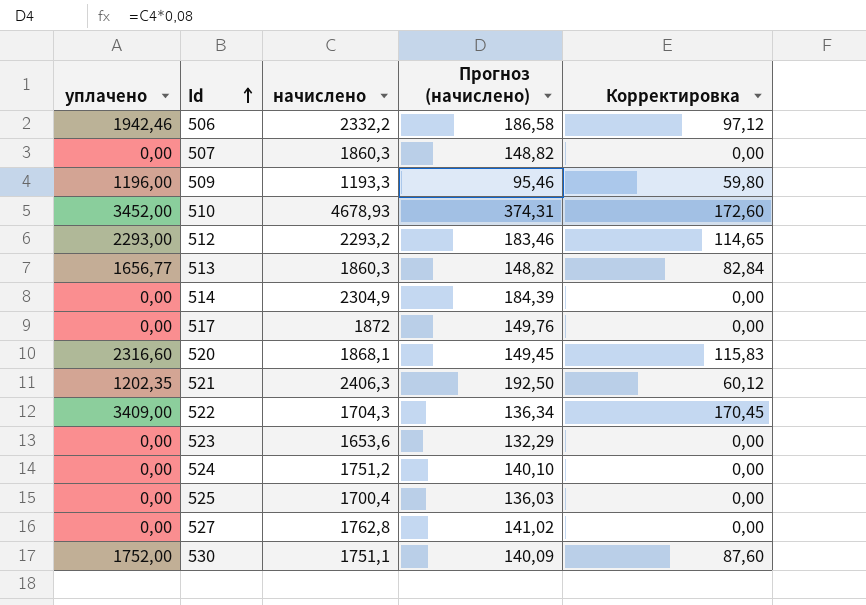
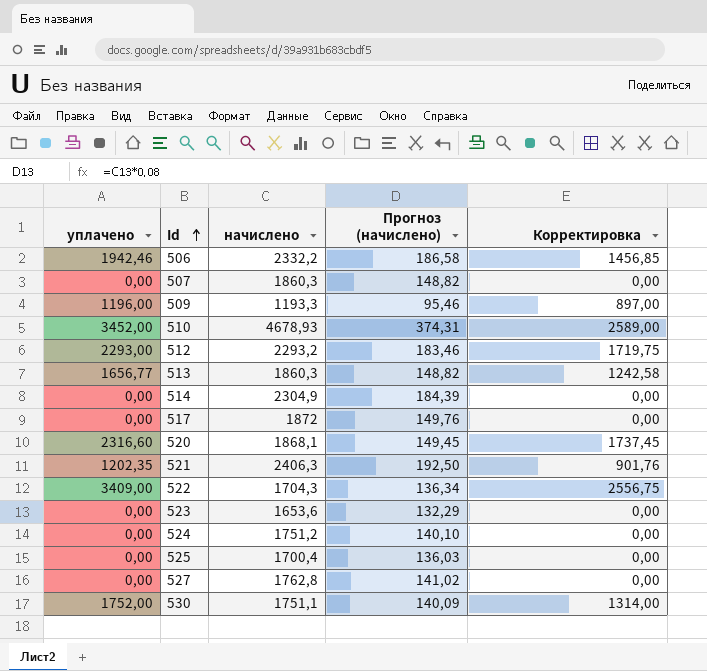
column Корректировка | formula: [уплачено] * 0,05 -> [уплачено] * 0,75

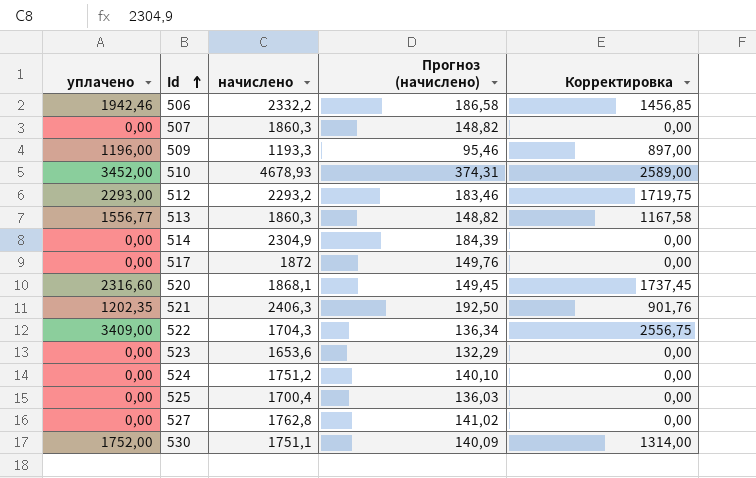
513 | уплачено: 1656,77 -> 1556,77
513 | Корректировка: 1242,58 -> 1167,58

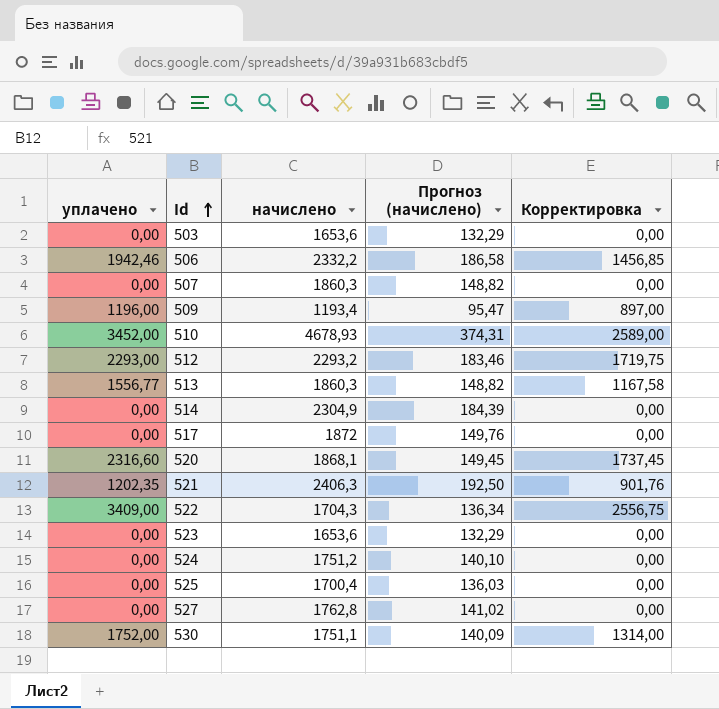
row 503: none -> 0,00 | 1653,6 | 132,29 | 0,00
509 | начислено: 1193,3 -> 1193,4
509 | Прогноз (начислено): 95,46 -> 95,47

